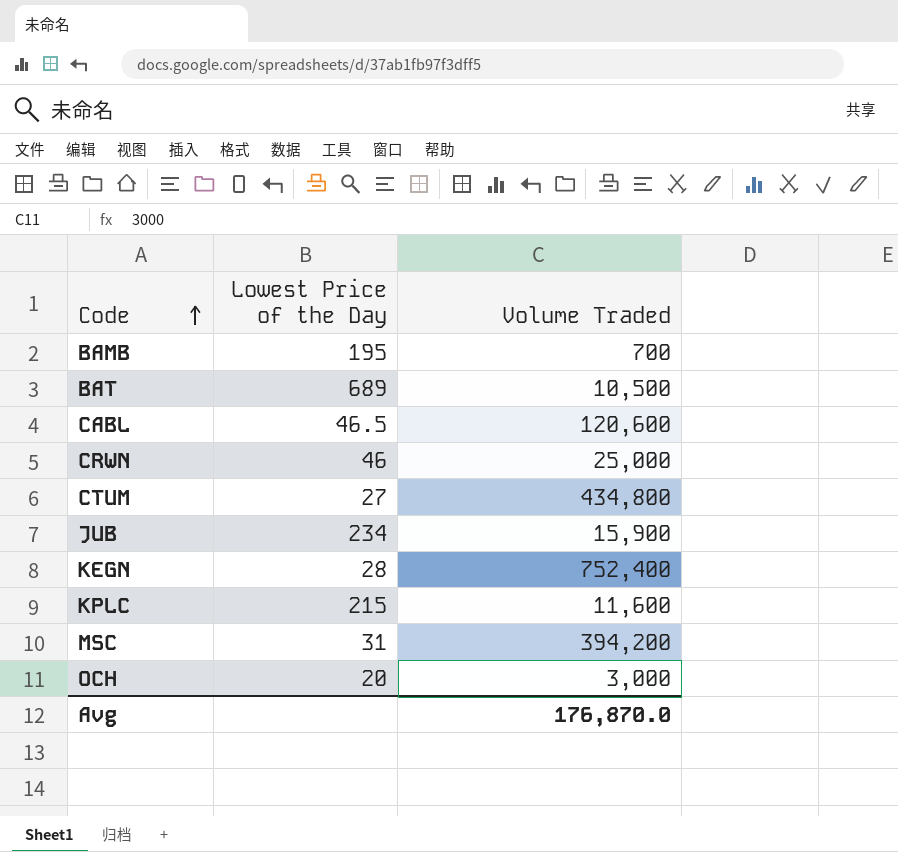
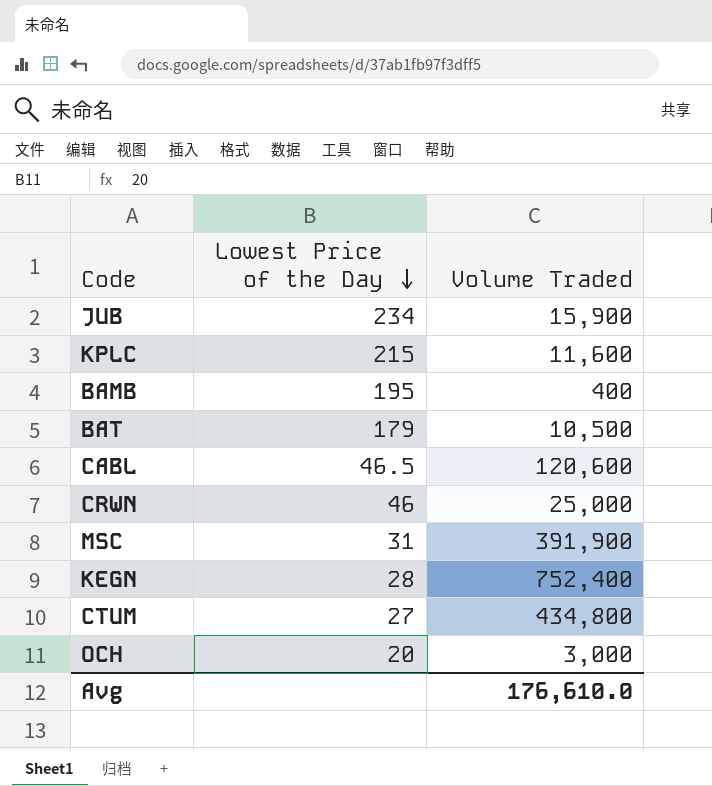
row order: Code ascending -> Lowest Price of the Day descending
BAMB | Volume Traded: 700 -> 400
BAT | Lowest Price of the Day: 689 -> 179
MSC | Volume Traded: 394,200 -> 391,900
Avg | Volume Traded: 176,870.0 -> 176,610.0

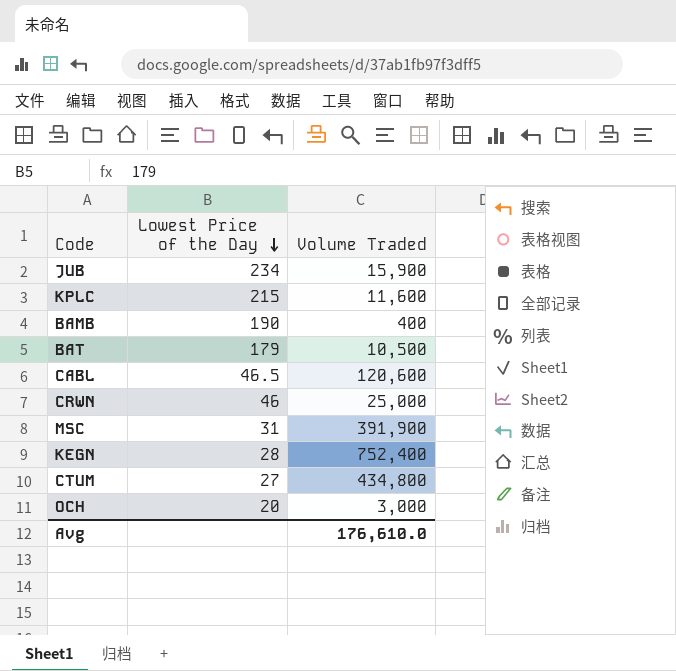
BAMB | Lowest Price of the Day: 195 -> 190

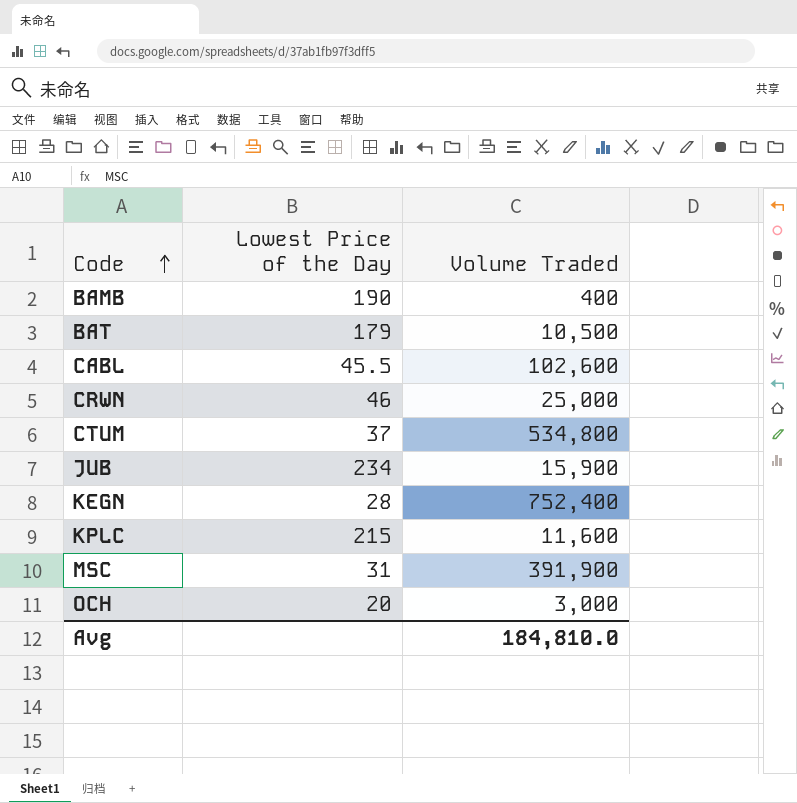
row order: Lowest Price of the Day descending -> Code ascending
CABL | Lowest Price of the Day: 46.5 -> 45.5
CABL | Volume Traded: 120,600 -> 102,600
CTUM | Lowest Price of the Day: 27 -> 37
CTUM | Volume Traded: 434,800 -> 534,800
Avg | Volume Traded: 176,610.0 -> 184,810.0

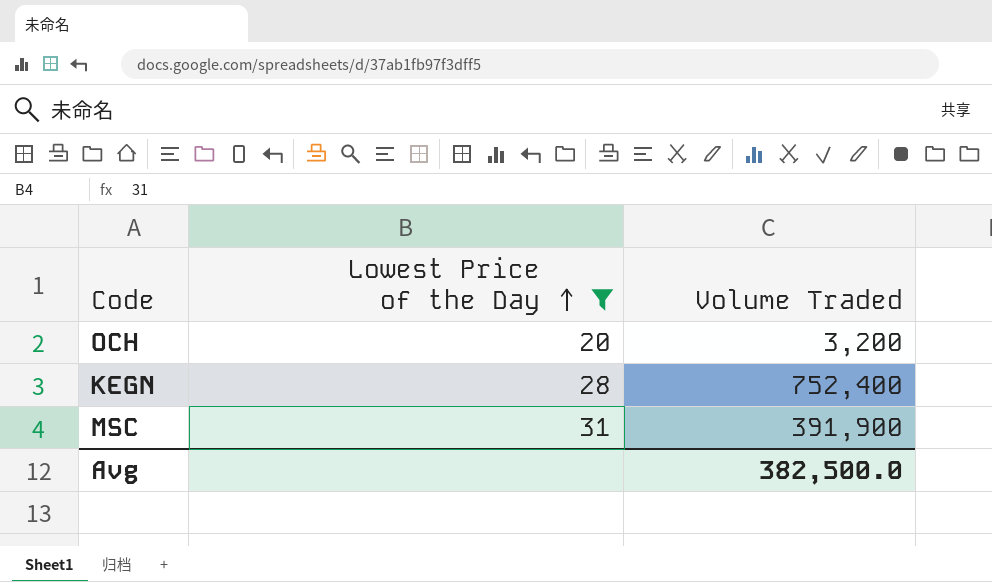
filter: none -> Lowest Price of the Day <= 31
row order: Code ascending -> Lowest Price of the Day ascending
OCH | Volume Traded: 3,000 -> 3,200
Avg | Volume Traded: 184,810.0 -> 382,500.0

